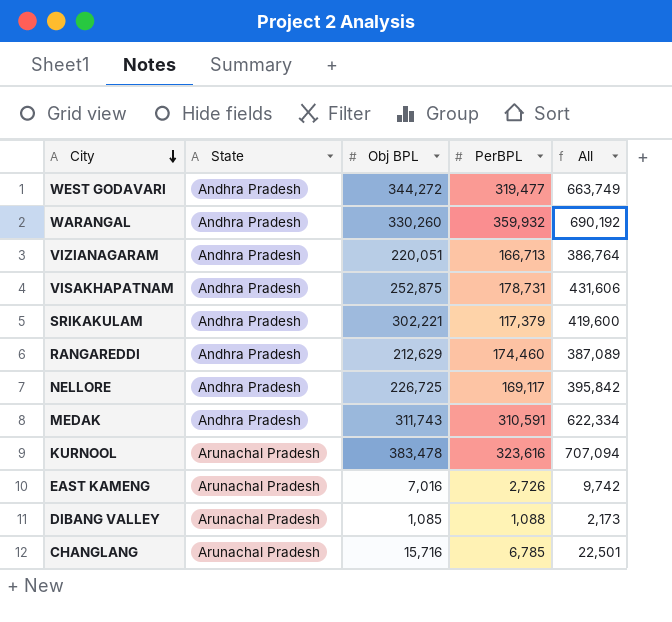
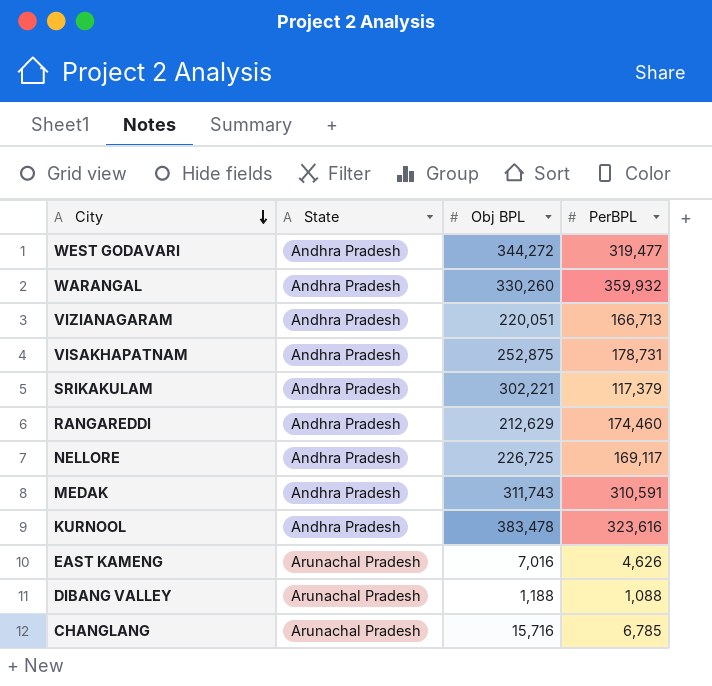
column All | formula: [Obj BPL] + [PerBPL] -> none
KURNOOL | State: Arunachal Pradesh -> Andhra Pradesh
EAST KAMENG | PerBPL: 2,726 -> 4,626
DIBANG VALLEY | Obj BPL: 1,085 -> 1,188

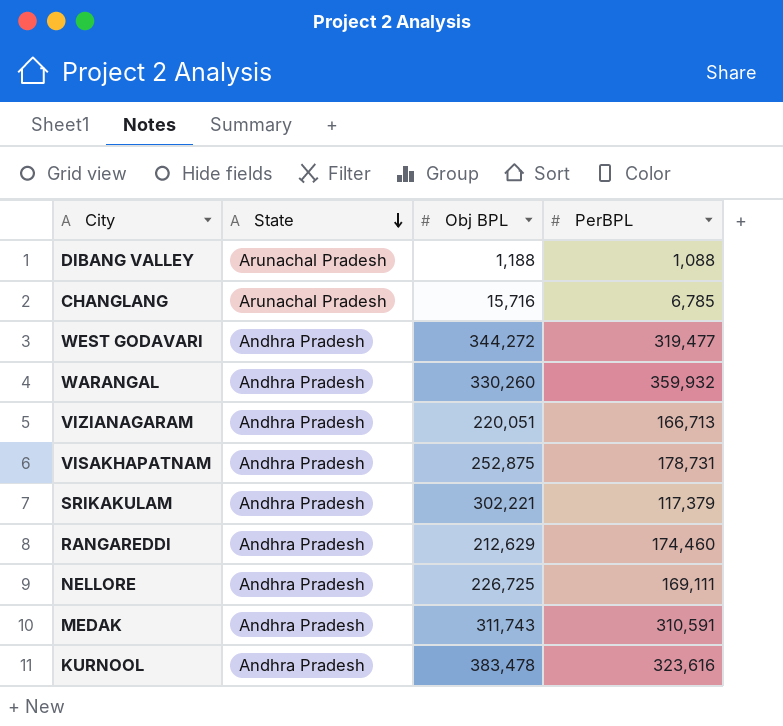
row order: City descending -> State descending
row EAST KAMENG: Arunachal Pradesh | 7,016 | 4,626 -> none
NELLORE | PerBPL: 169,117 -> 169,111

